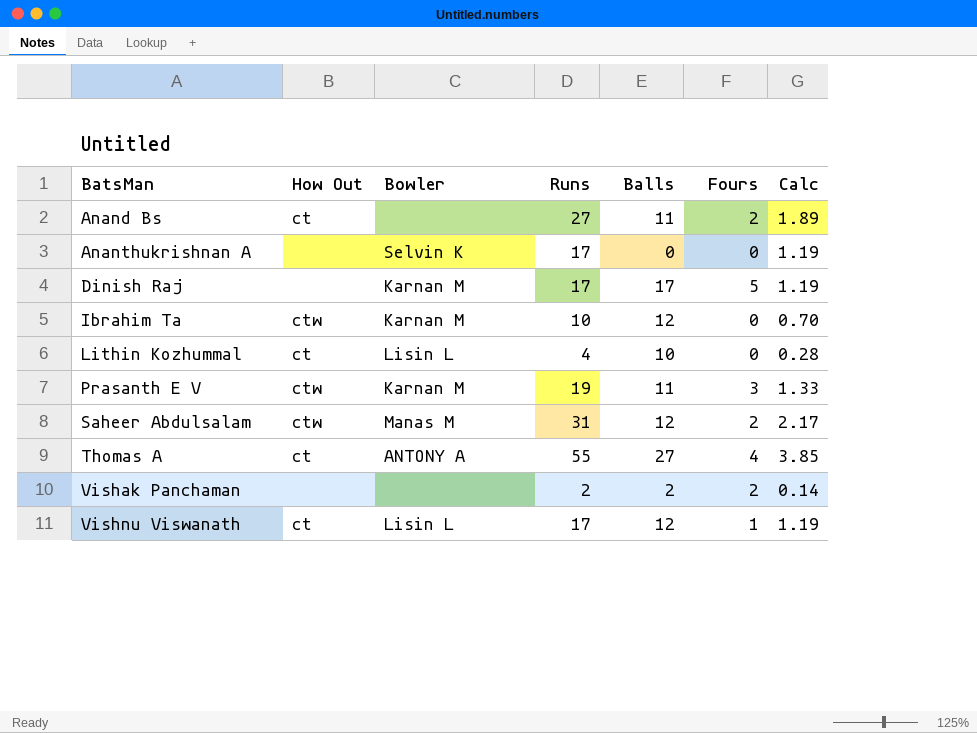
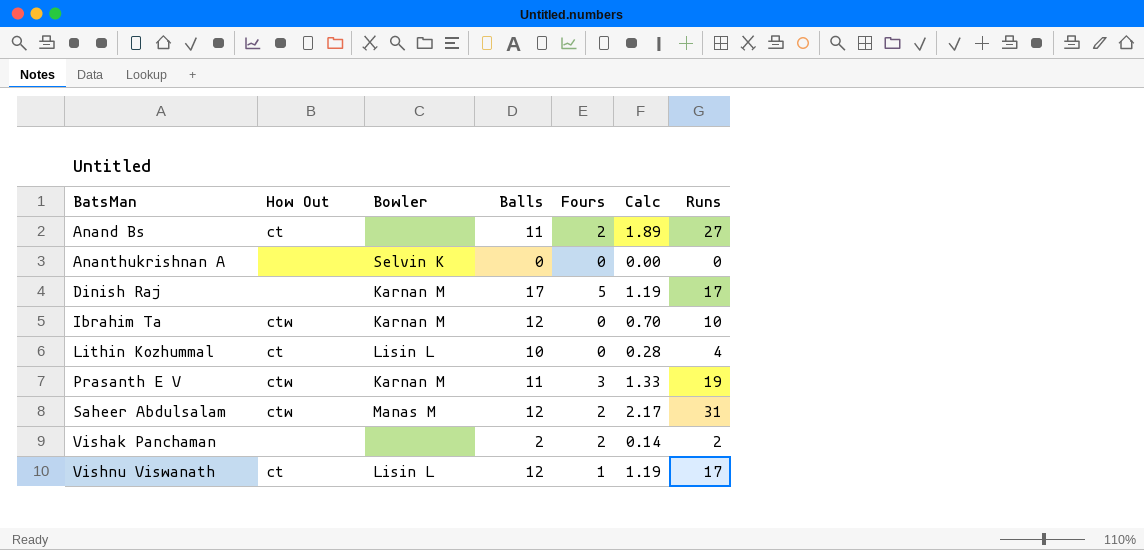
column Runs | position: 4 -> 7
row Thomas A: ct | ANTONY A | 55 | 27 | 4 | 3.85 -> none
Ananthukrishnan A | Calc: 1.19 -> 0.00
Ananthukrishnan A | Runs: 17 -> 0

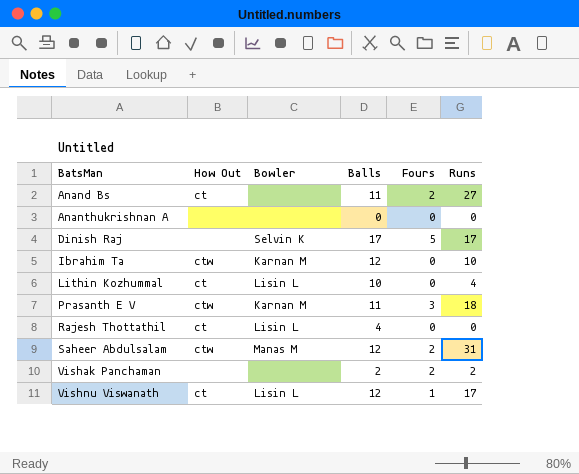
column Calc | formula: [Runs] * 0.07 -> none
Ananthukrishnan A | Bowler: Selvin K -> none
Dinish Raj | Bowler: Karnan M -> Selvin K
Prasanth E V | Runs: 19 -> 18
row Rajesh Thottathil: none -> ct | Lisin L | 4 | 0 | 0

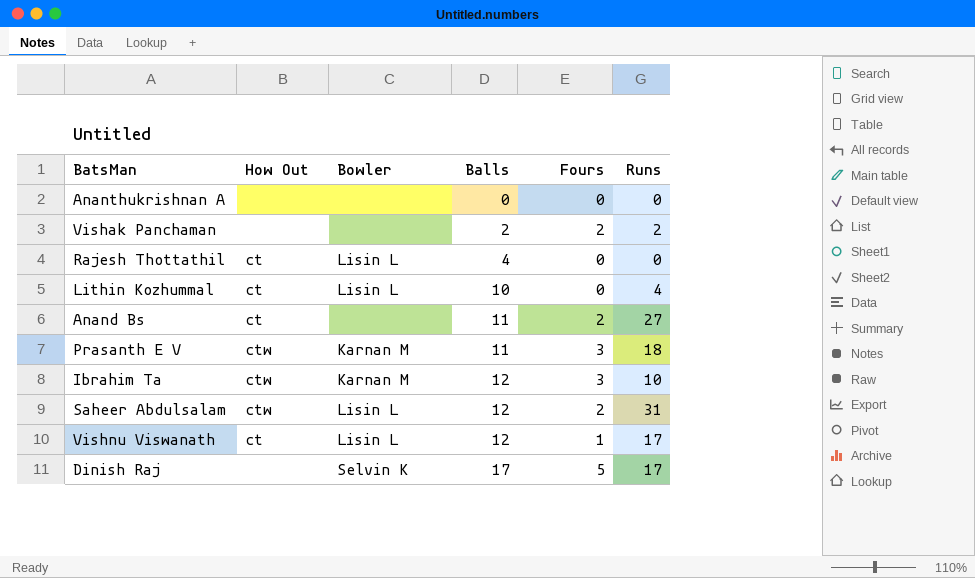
row order: BatsMan ascending -> Balls ascending
Ibrahim Ta | Fours: 0 -> 3
Saheer Abdulsalam | Bowler: Manas M -> Lisin L

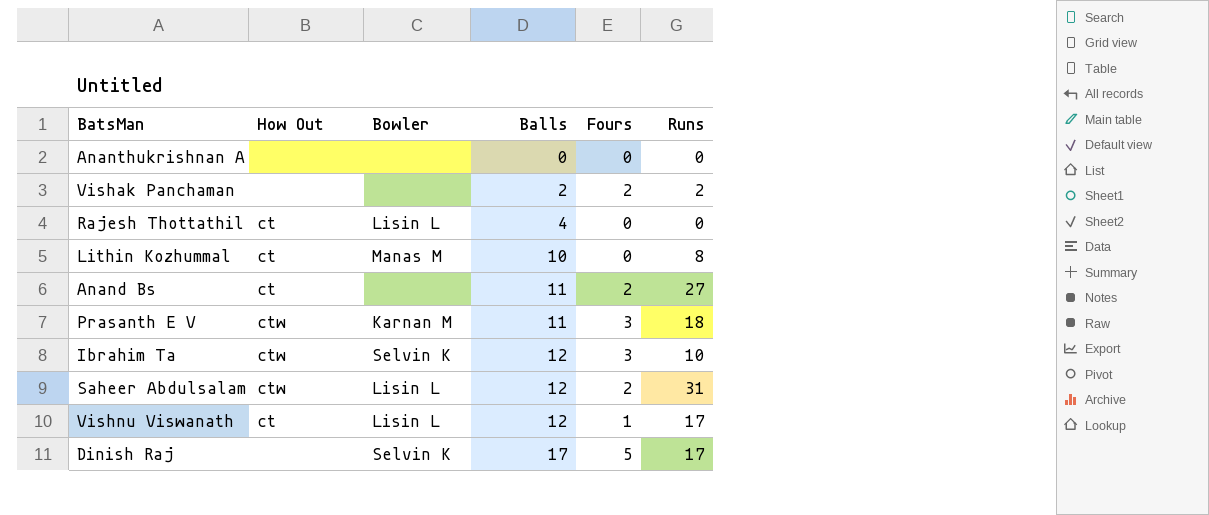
Lithin Kozhummal | Bowler: Lisin L -> Manas M
Lithin Kozhummal | Runs: 4 -> 8
Ibrahim Ta | Bowler: Karnan M -> Selvin K

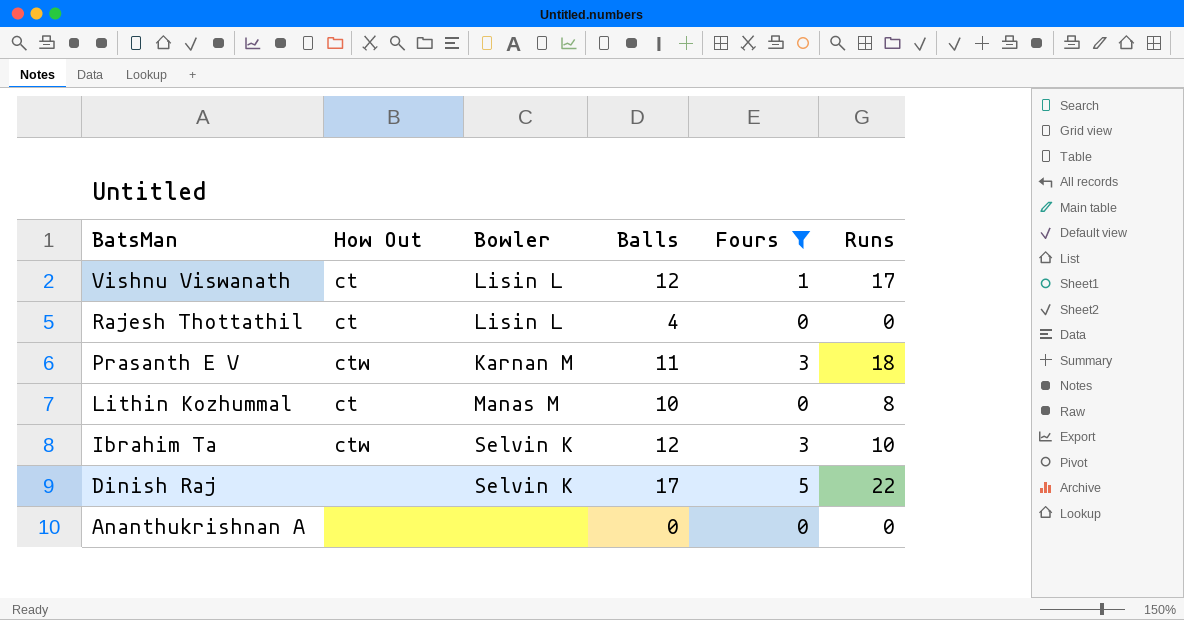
filter: none -> Fours != 2
row order: Balls ascending -> BatsMan descending
Dinish Raj | Runs: 17 -> 22

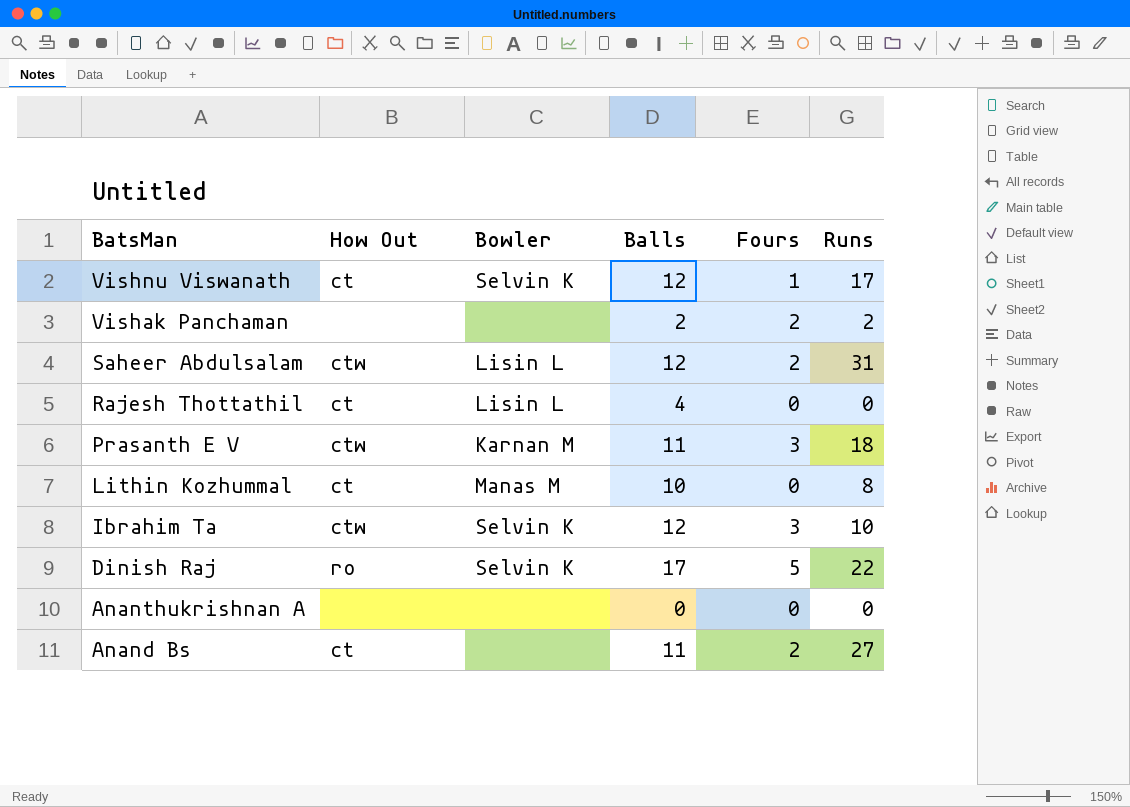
filter: Fours != 2 -> none
Vishnu Viswanath | Bowler: Lisin L -> Selvin K
Dinish Raj | How Out: none -> ro

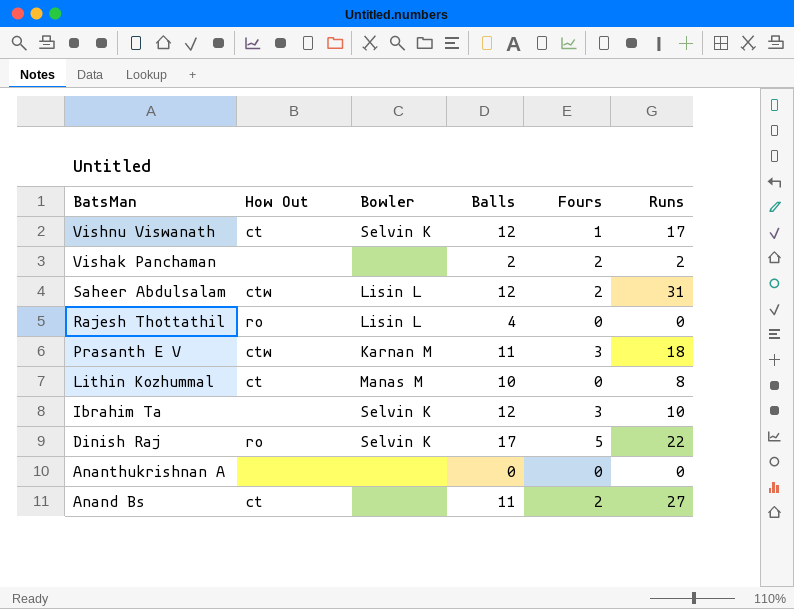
Rajesh Thottathil | How Out: ct -> ro
Ibrahim Ta | How Out: ctw -> none

